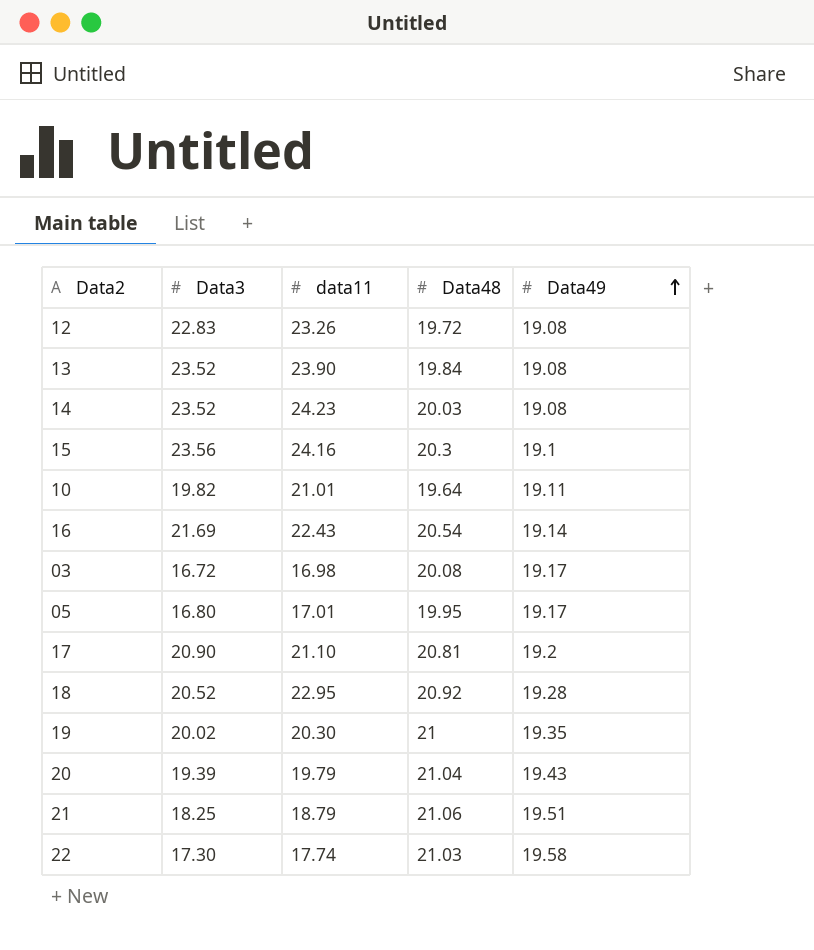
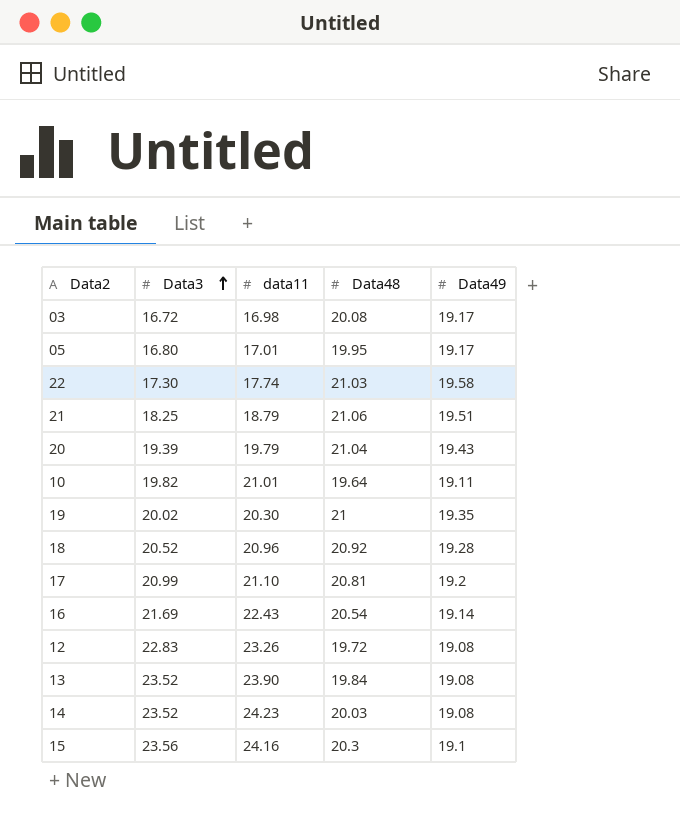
row order: Data49 ascending -> Data3 ascending
18 | data11: 22.95 -> 20.96
17 | Data3: 20.90 -> 20.99

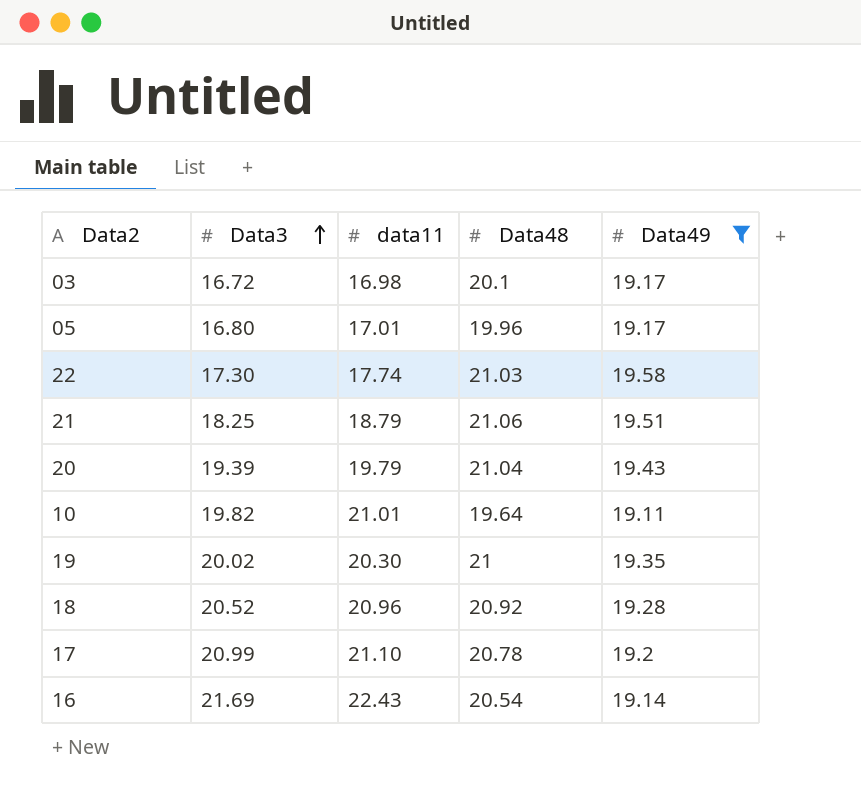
filter: none -> Data49 >= 19.11
03 | Data48: 20.08 -> 20.1
05 | Data48: 19.95 -> 19.96
17 | Data48: 20.81 -> 20.78

